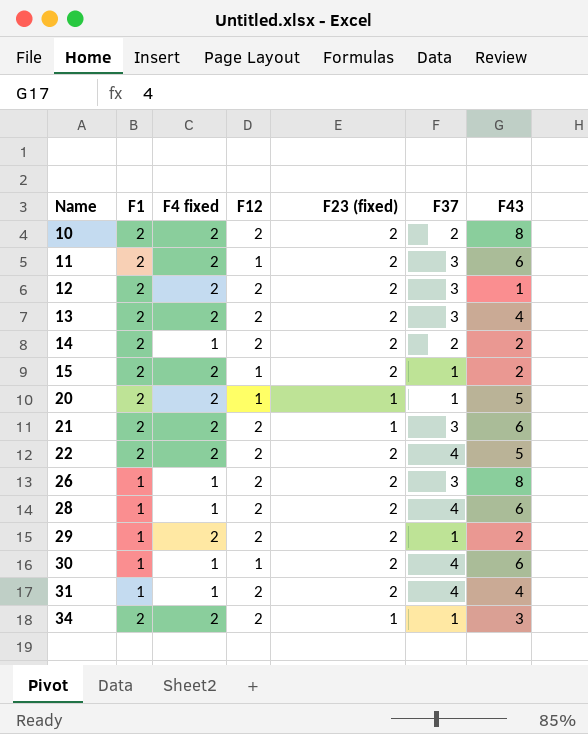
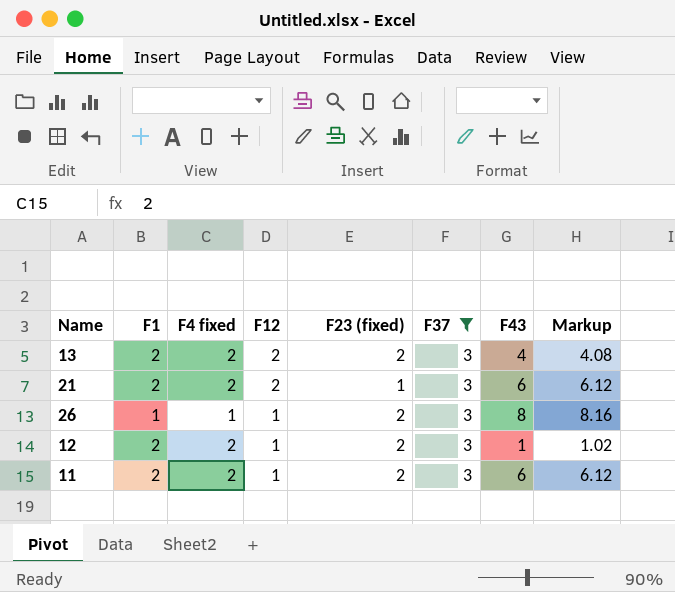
filter: none -> F37 = 3
row order: Name ascending -> F12 descending
column Markup | formula: none -> [F43] * 1.02
26 | F12: 2 -> 1
12 | F12: 2 -> 1

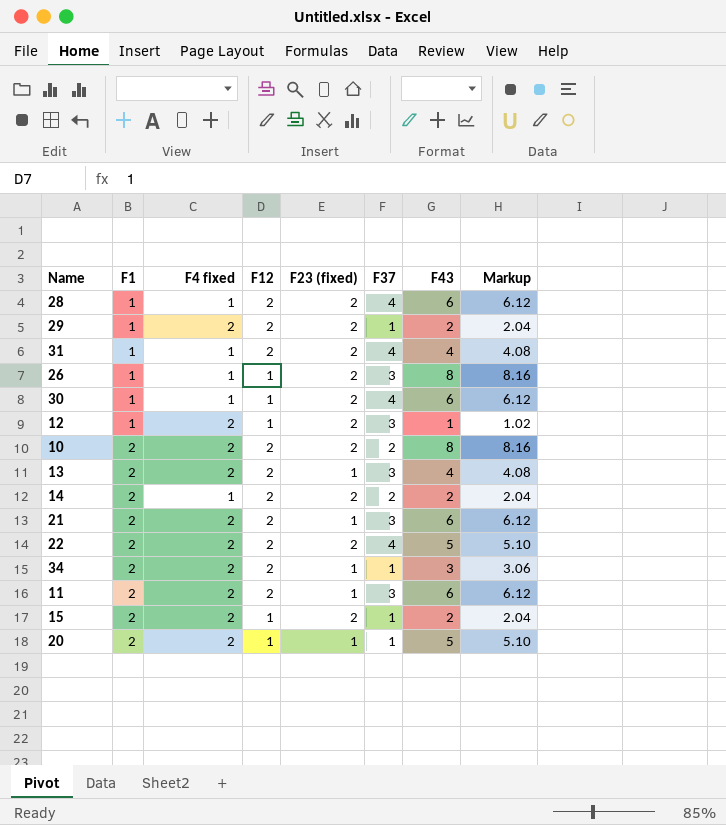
filter: F37 = 3 -> none
row order: F12 descending -> F1 ascending
12 | F1: 2 -> 1
13 | F23 (fixed): 2 -> 1
11 | F12: 1 -> 2
11 | F23 (fixed): 2 -> 1

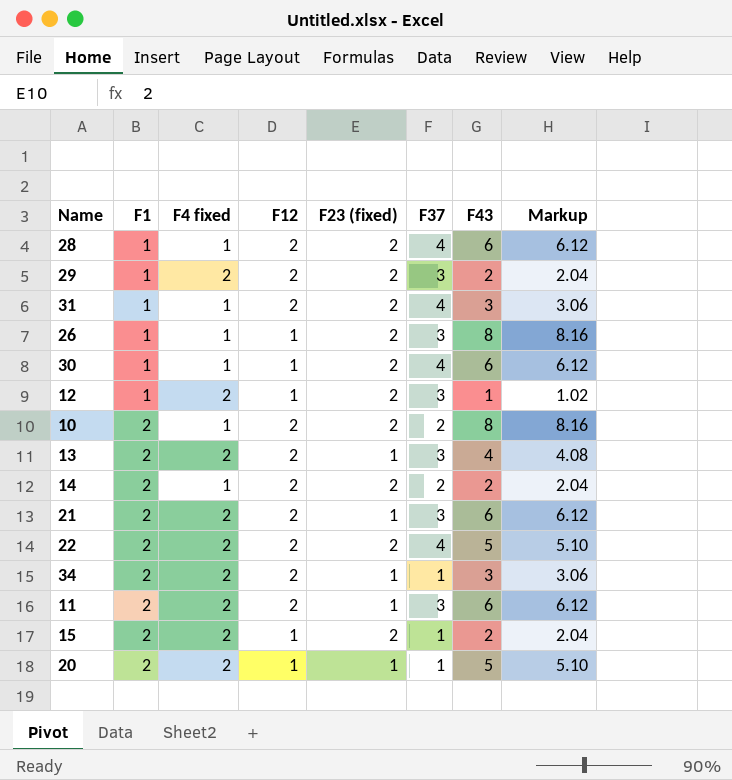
29 | F37: 1 -> 3
31 | F43: 4 -> 3
31 | Markup: 4.08 -> 3.06
10 | F4 fixed: 2 -> 1

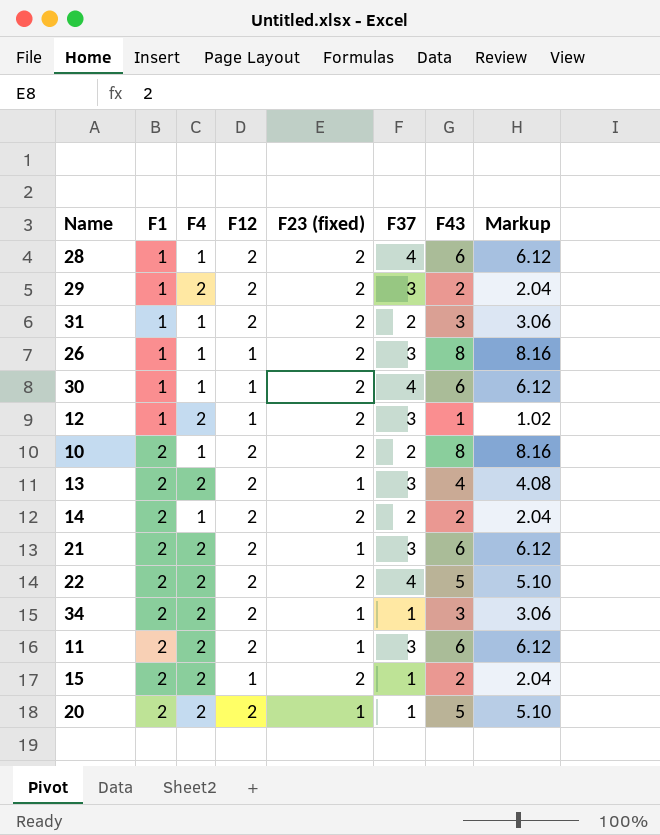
column name: F4 fixed -> F4
31 | F37: 4 -> 2
20 | F12: 1 -> 2

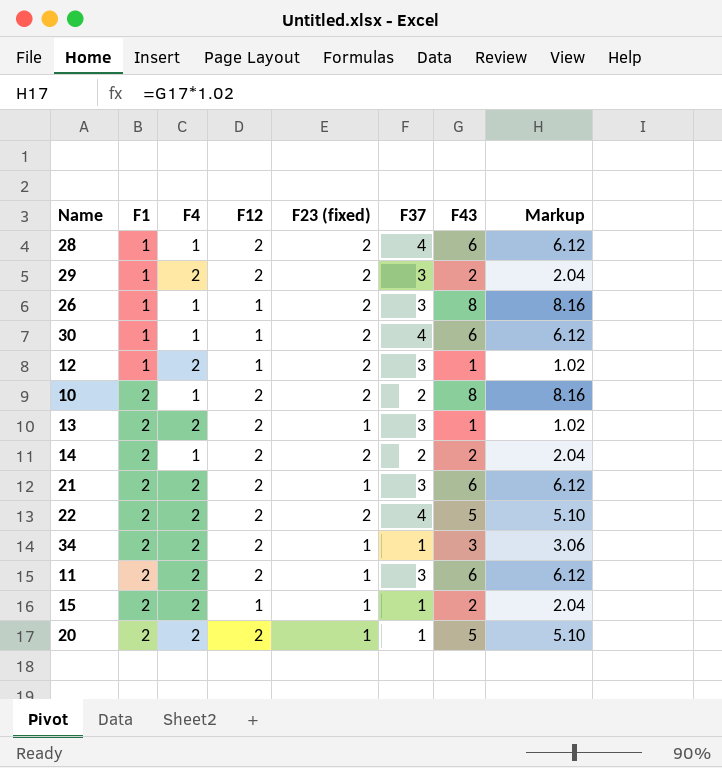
row 31: 1 | 1 | 2 | 2 | 2 | 3 | 3.06 -> none
13 | F43: 4 -> 1
13 | Markup: 4.08 -> 1.02
15 | F23 (fixed): 2 -> 1

